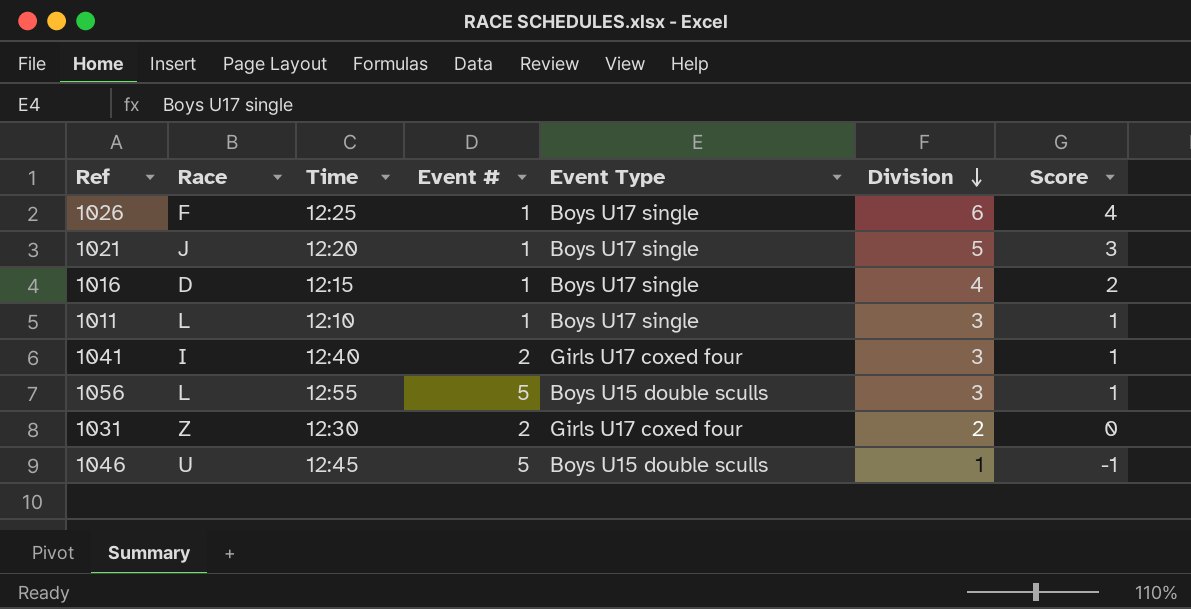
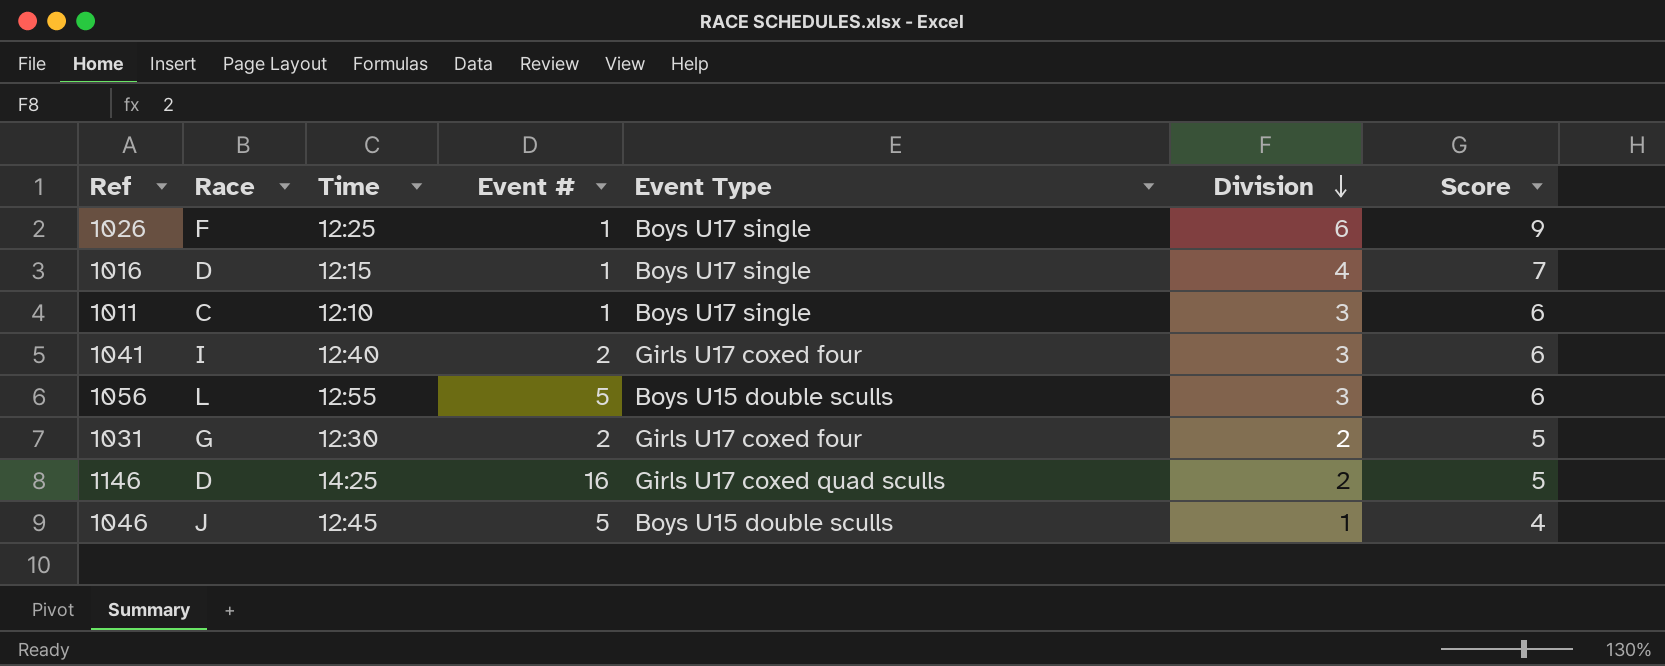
column Score | formula: [Division] - 2 -> [Division] + 3
row 1021: J | 12:20 | 1 | Boys U17 single | 5 | 3 -> none
1011 | Race: L -> C
1031 | Race: Z -> G
row 1146: none -> D | 14:25 | 16 | Girls U17 coxed quad sculls | 2 | 5
1046 | Race: U -> J

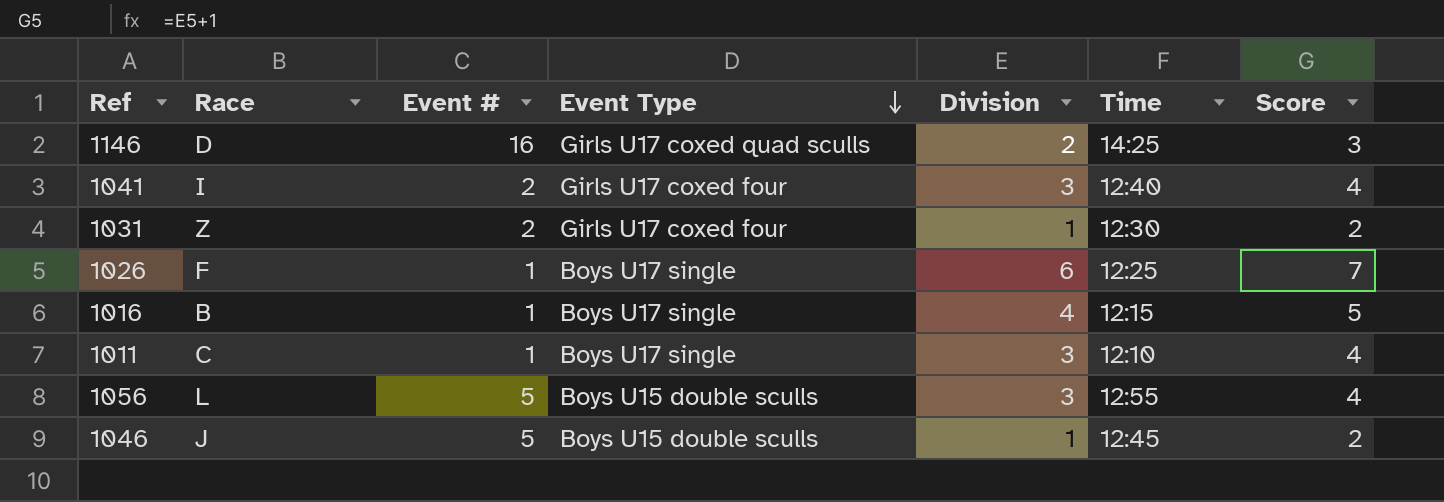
row order: Division descending -> Event Type descending
column Time | position: 3 -> 6
column Score | formula: [Division] + 3 -> [Division] + 1
1031 | Race: G -> Z
1031 | Division: 2 -> 1
1016 | Race: D -> B

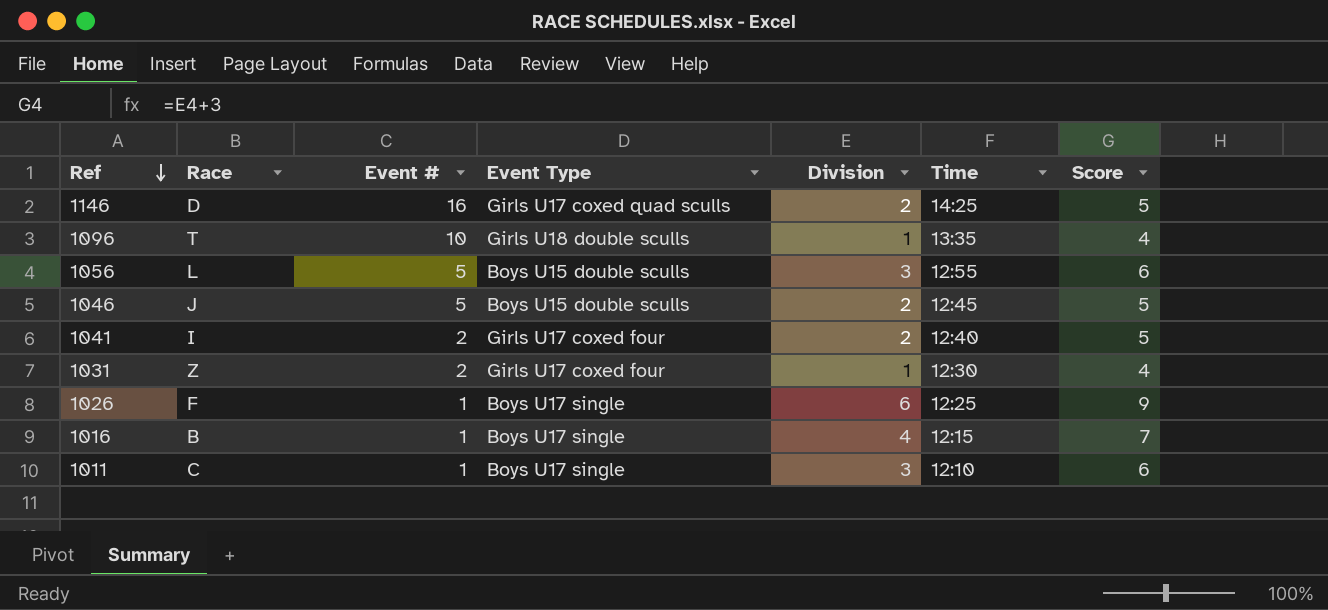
row order: Event Type descending -> Ref descending
column Score | formula: [Division] + 1 -> [Division] + 3
row 1096: none -> T | 10 | Girls U18 double sculls | 1 | 13:35 | 4
1046 | Division: 1 -> 2
1041 | Division: 3 -> 2

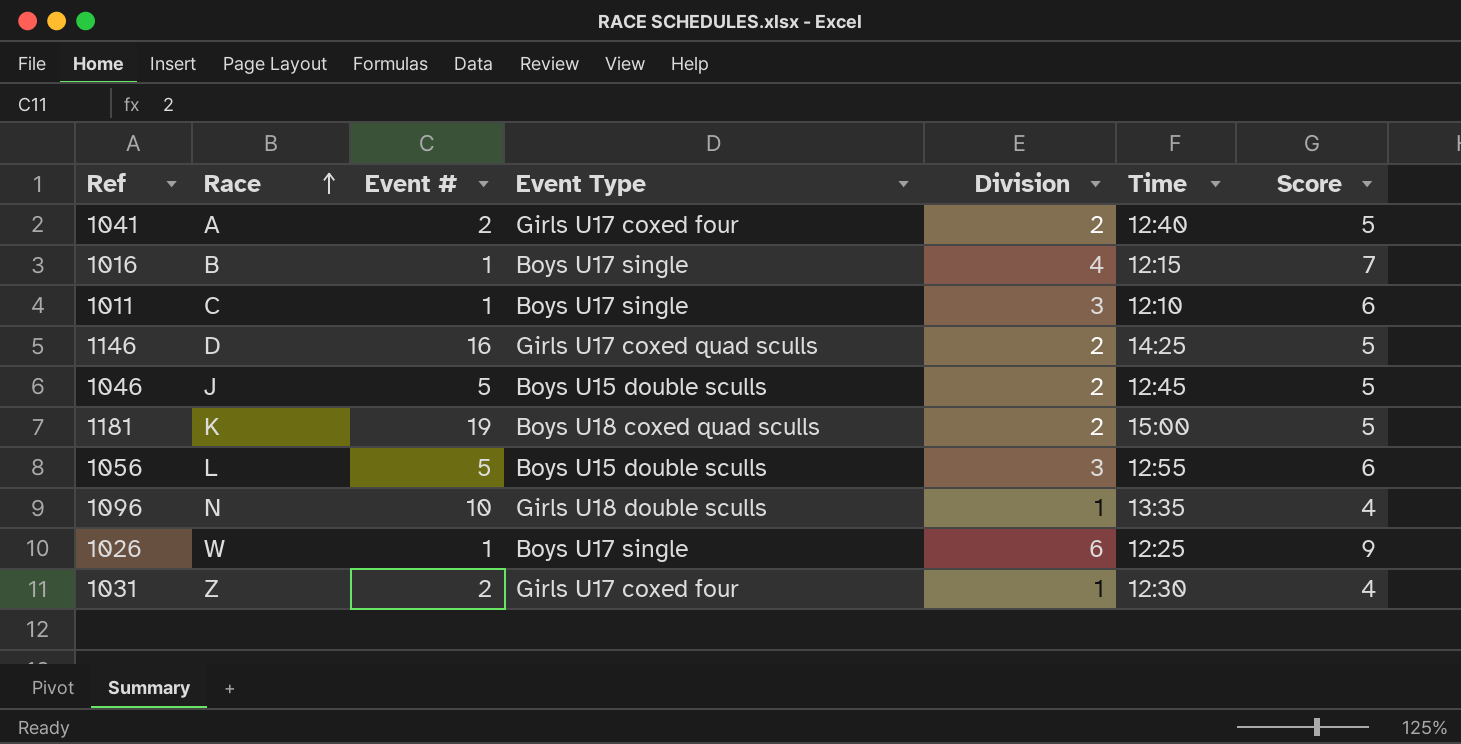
row order: Ref descending -> Race ascending
1041 | Race: I -> A
row 1181: none -> K | 19 | Boys U18 coxed quad sculls | 2 | 15:00 | 5
1096 | Race: T -> N
1026 | Race: F -> W

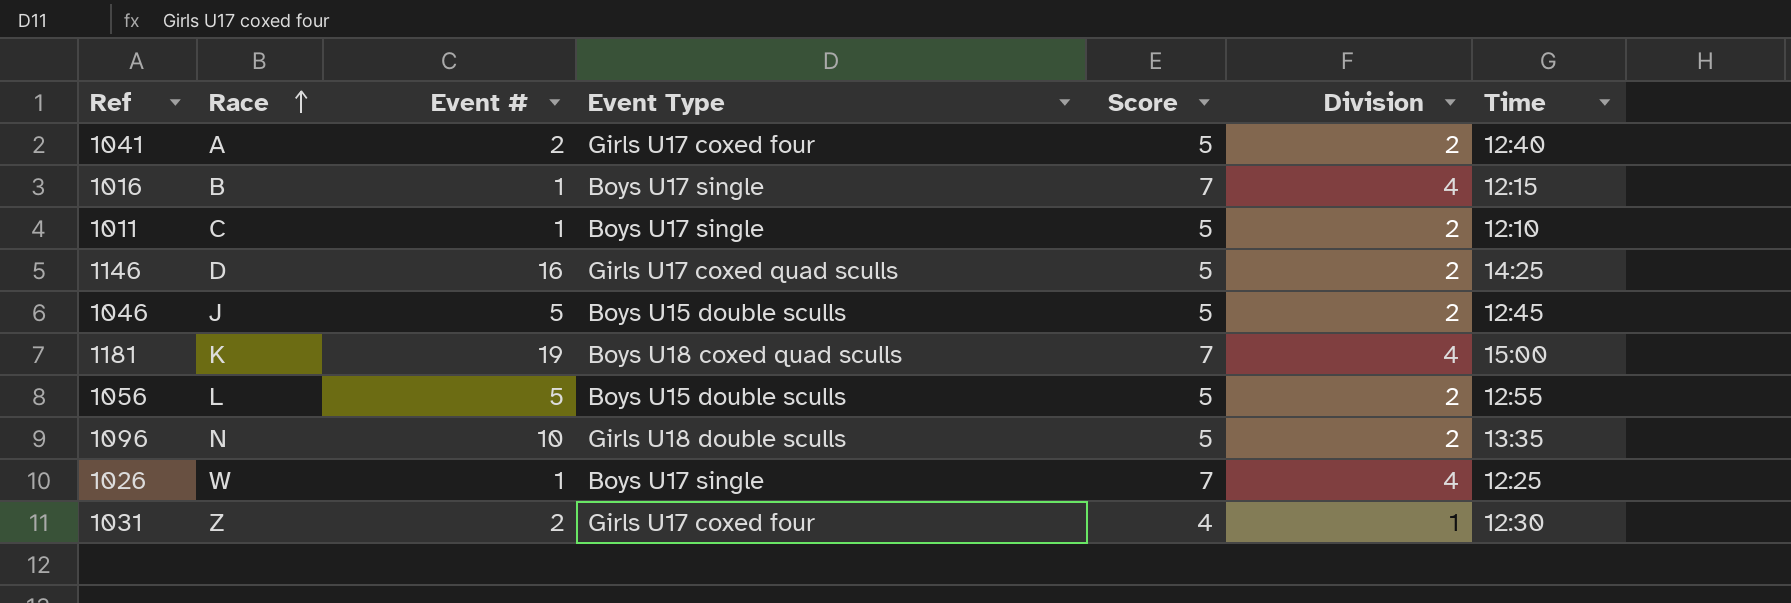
column Score | position: 7 -> 5
1011 | Score: 6 -> 5
1011 | Division: 3 -> 2
1181 | Score: 5 -> 7
1181 | Division: 2 -> 4
1056 | Score: 6 -> 5
1056 | Division: 3 -> 2
1096 | Score: 4 -> 5
1096 | Division: 1 -> 2
1026 | Score: 9 -> 7
1026 | Division: 6 -> 4

